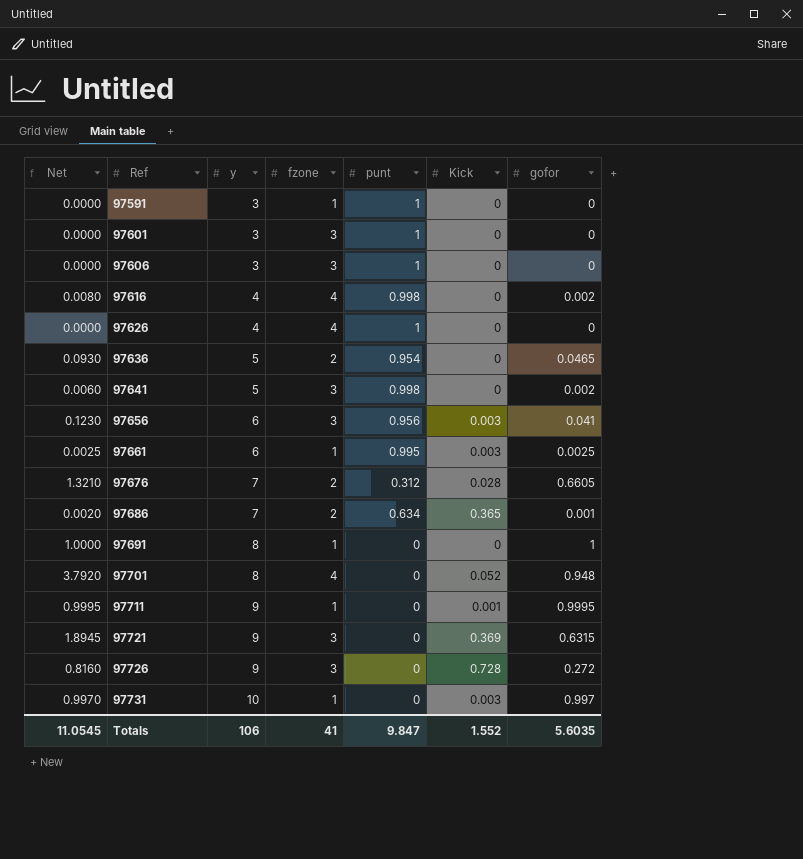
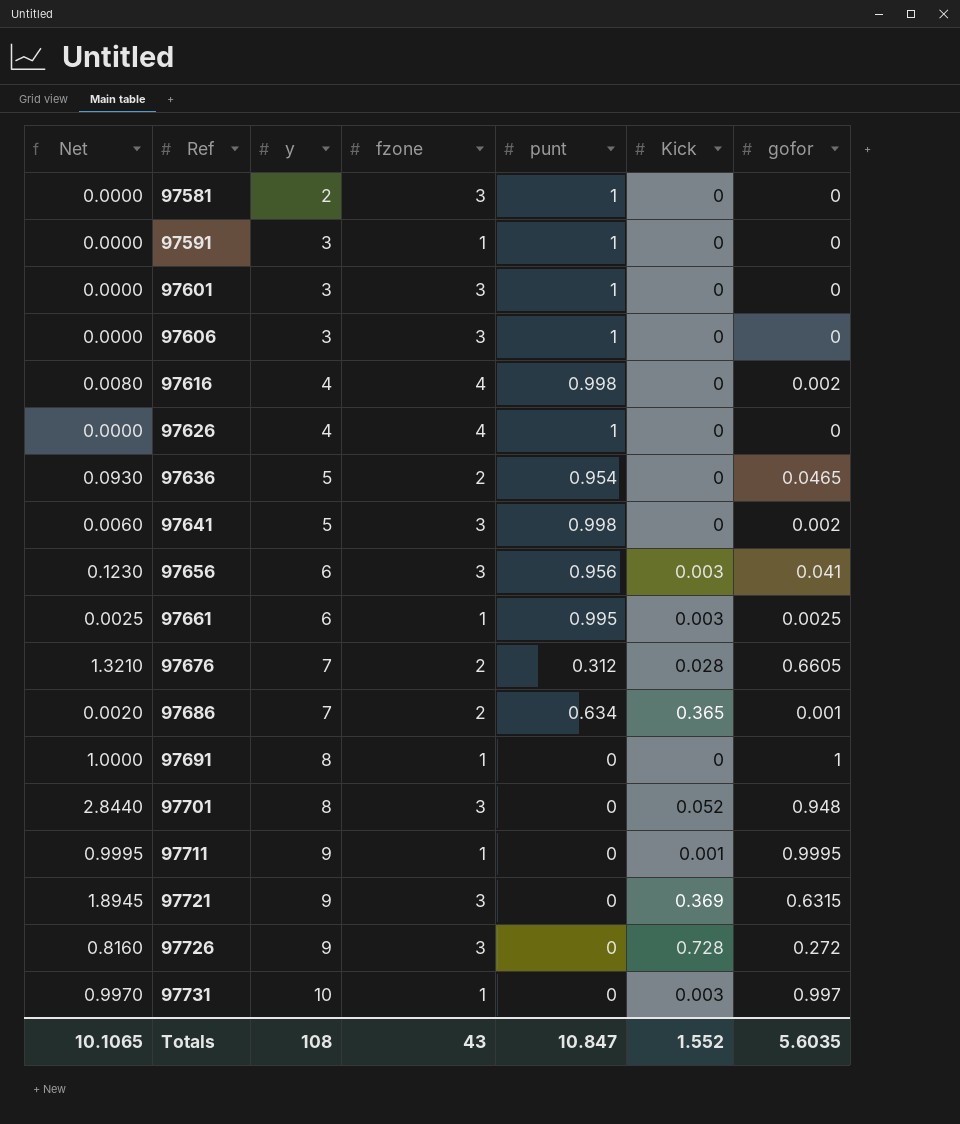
row 97581: none -> 0.0000 | 2 | 3 | 1 | 0 | 0
97701 | Net: 3.7920 -> 2.8440
97701 | fzone: 4 -> 3
Totals | Net: 11.0545 -> 10.1065
Totals | y: 106 -> 108
Totals | fzone: 41 -> 43
Totals | punt: 9.847 -> 10.847

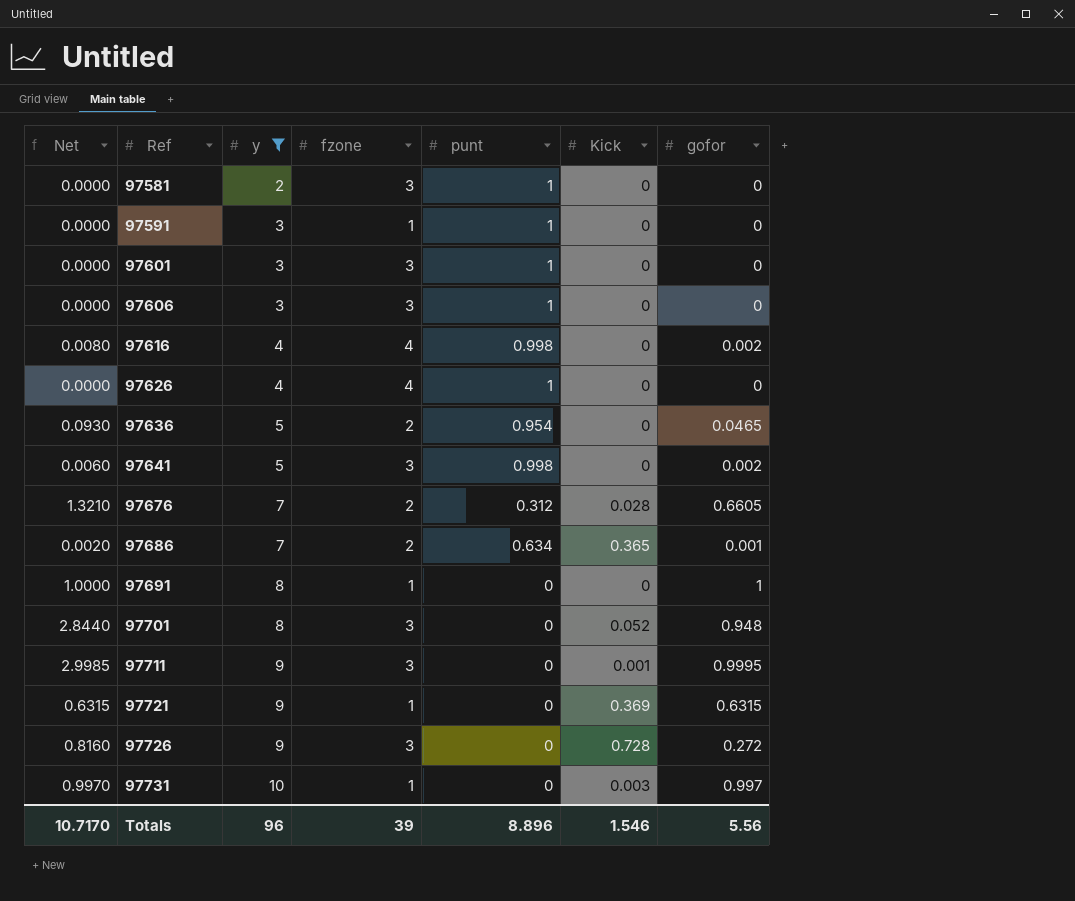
filter: none -> y != 6
97711 | Net: 0.9995 -> 2.9985
97711 | fzone: 1 -> 3
97721 | Net: 1.8945 -> 0.6315
97721 | fzone: 3 -> 1
Totals | Net: 10.1065 -> 10.7170
Totals | y: 108 -> 96
Totals | fzone: 43 -> 39
Totals | punt: 10.847 -> 8.896
Totals | Kick: 1.552 -> 1.546
Totals | gofor: 5.6035 -> 5.56

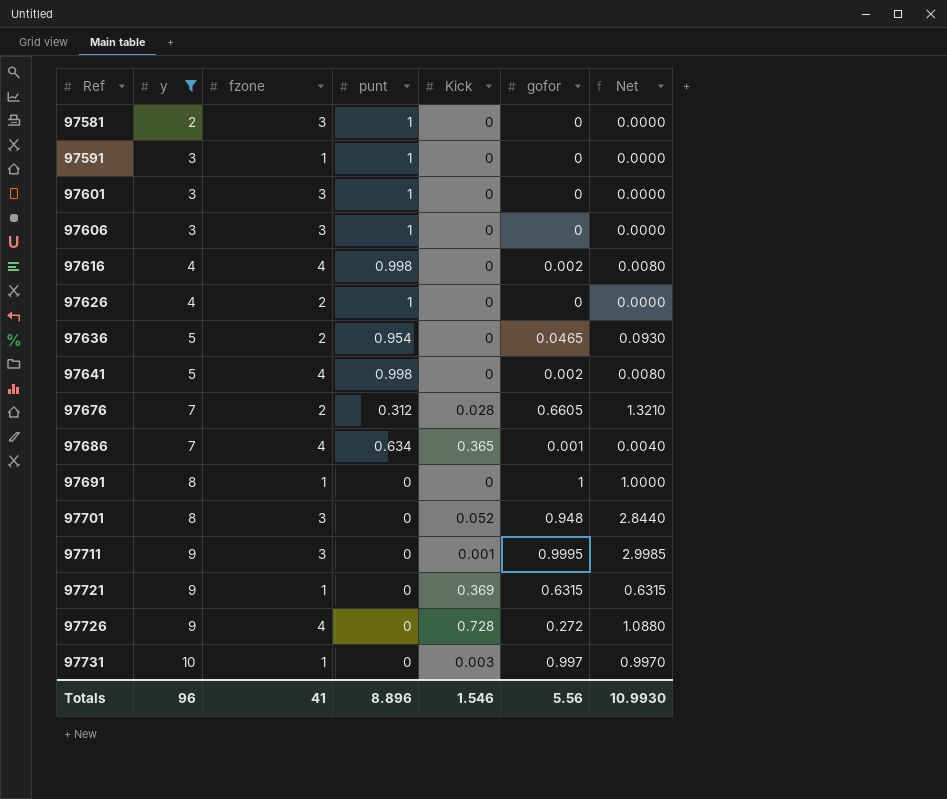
column Net | position: 1 -> 7
97626 | fzone: 4 -> 2
97641 | fzone: 3 -> 4
97641 | Net: 0.0060 -> 0.0080
97686 | fzone: 2 -> 4
97686 | Net: 0.0020 -> 0.0040
97726 | fzone: 3 -> 4
97726 | Net: 0.8160 -> 1.0880
Totals | fzone: 39 -> 41
Totals | Net: 10.7170 -> 10.9930

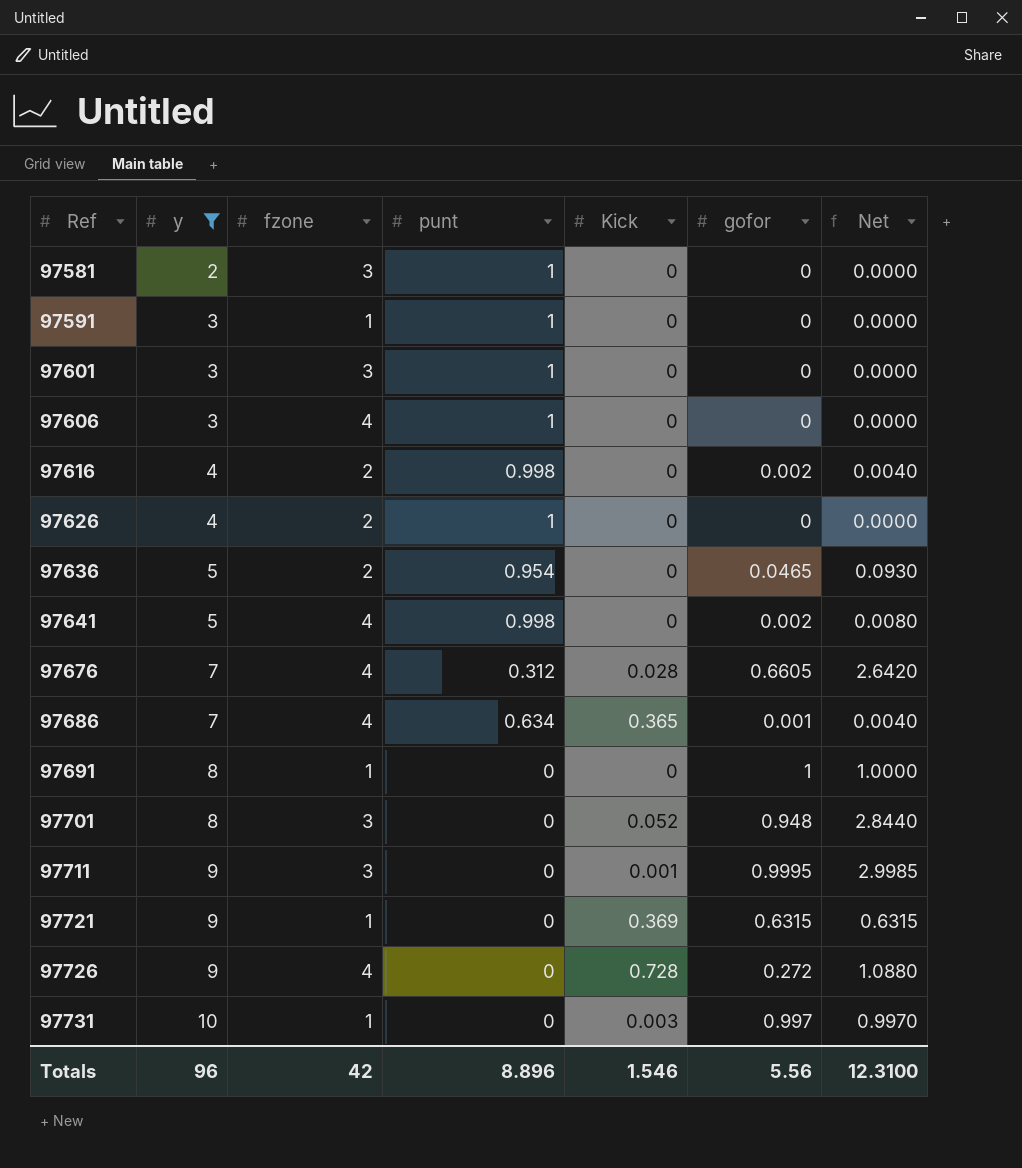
97606 | fzone: 3 -> 4
97616 | fzone: 4 -> 2
97616 | Net: 0.0080 -> 0.0040
97676 | fzone: 2 -> 4
97676 | Net: 1.3210 -> 2.6420
Totals | fzone: 41 -> 42
Totals | Net: 10.9930 -> 12.3100

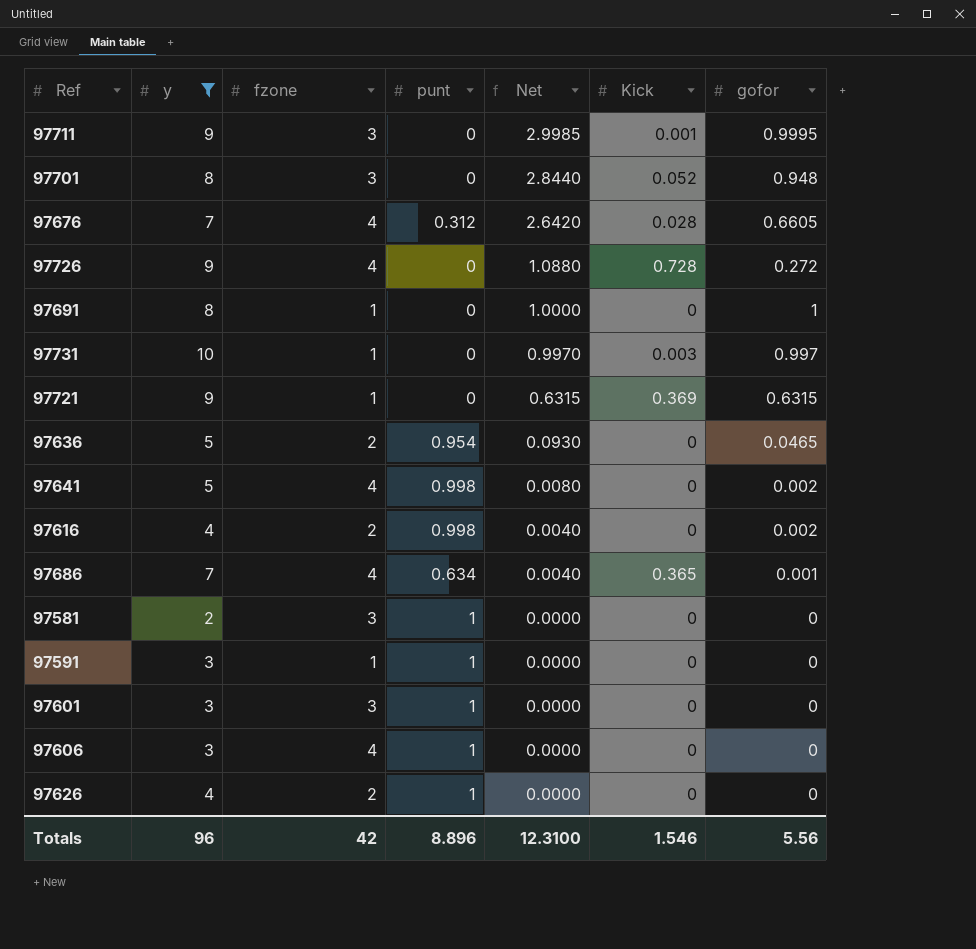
row order: Ref ascending -> Net descending
column Net | position: 7 -> 5

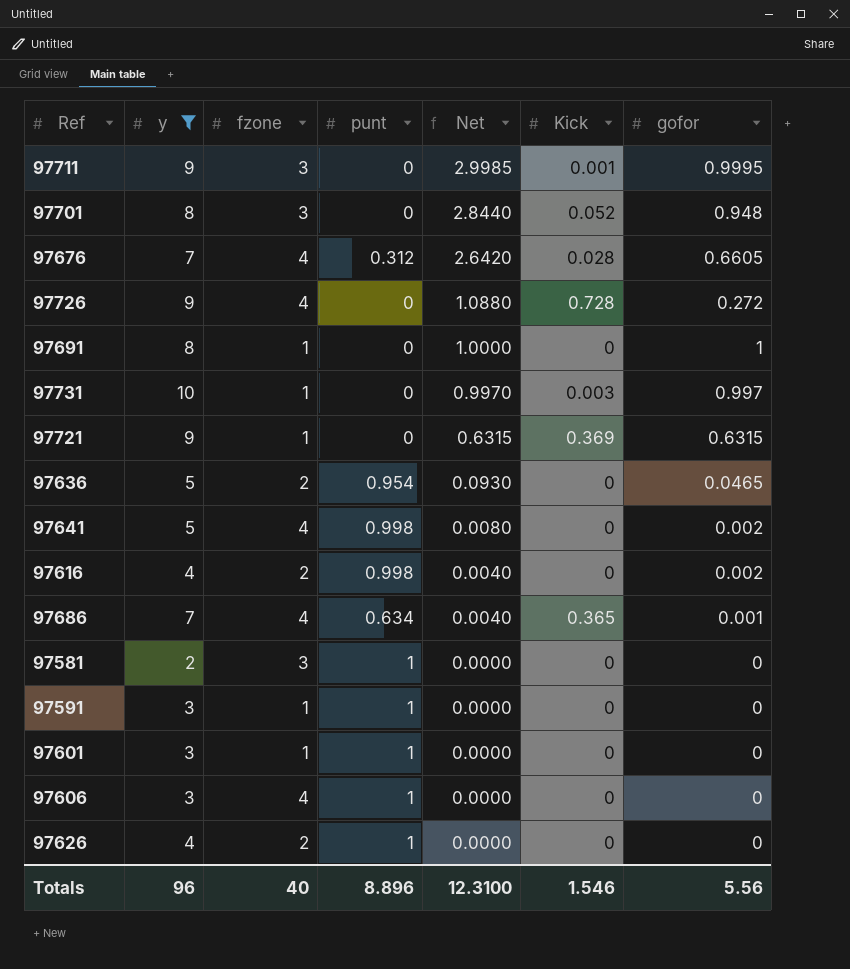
97601 | fzone: 3 -> 1
Totals | fzone: 42 -> 40

